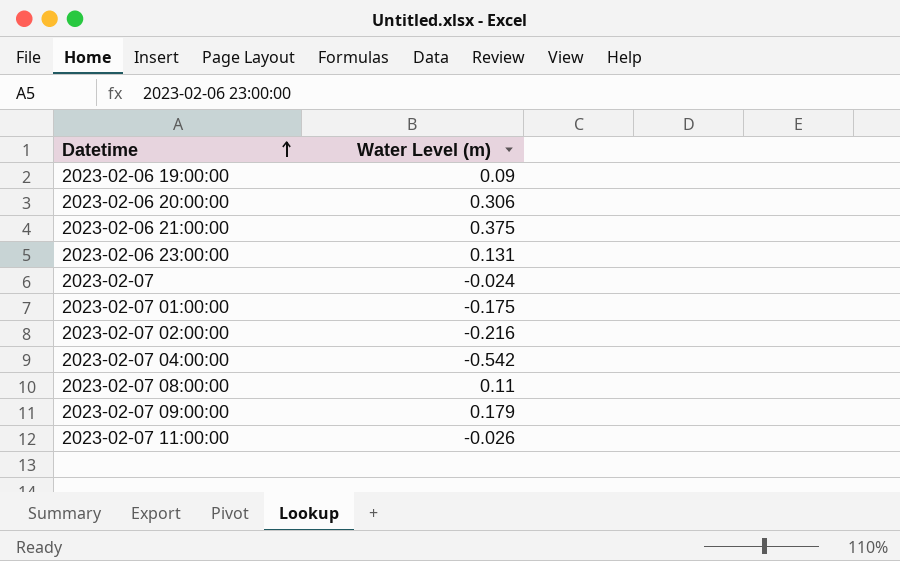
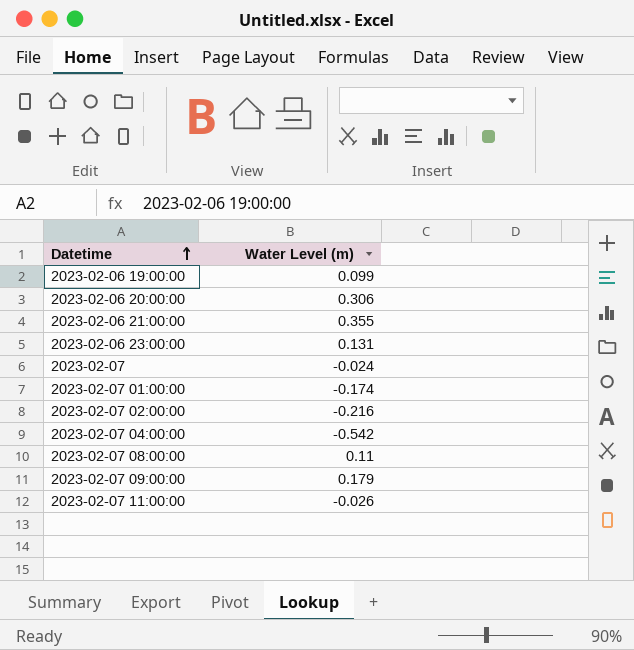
2023-02-06 19:00:00 | Water Level (m): 0.09 -> 0.099
2023-02-06 21:00:00 | Water Level (m): 0.375 -> 0.355
2023-02-07 01:00:00 | Water Level (m): -0.175 -> -0.174

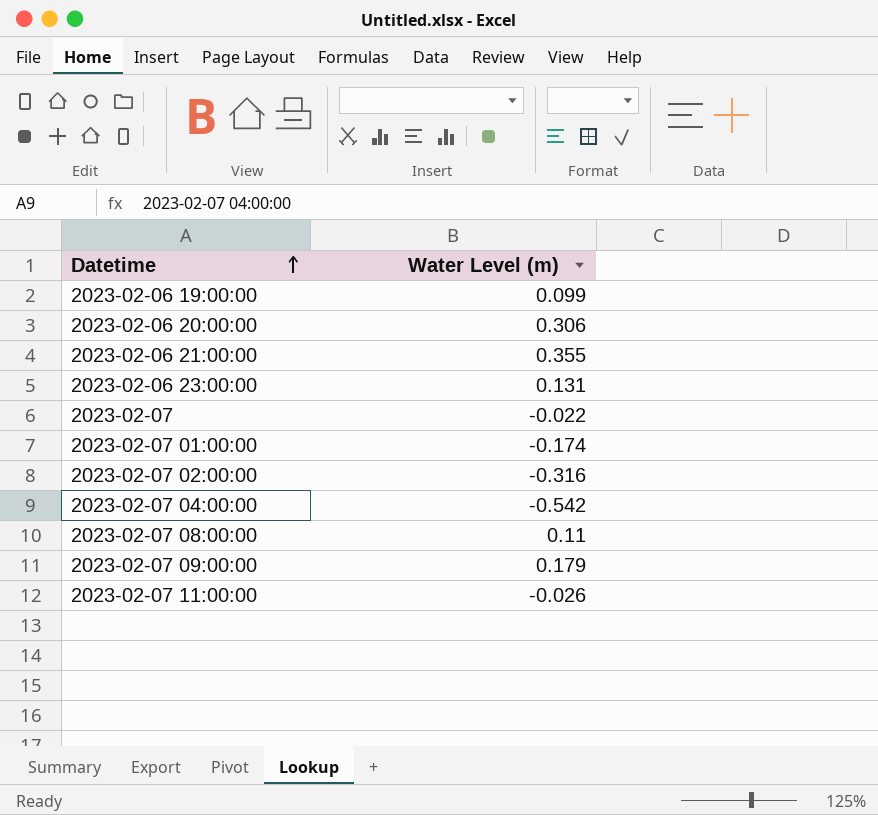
2023-02-07 | Water Level (m): -0.024 -> -0.022
2023-02-07 02:00:00 | Water Level (m): -0.216 -> -0.316

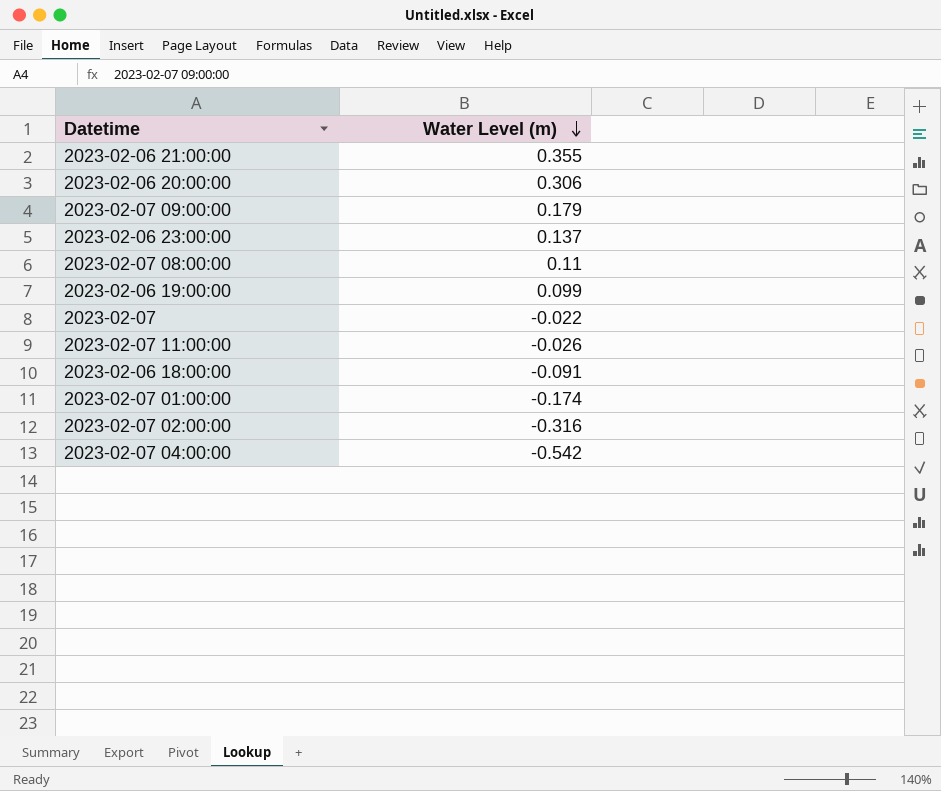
row order: Datetime ascending -> Water Level (m) descending
2023-02-06 23:00:00 | Water Level (m): 0.131 -> 0.137
row 2023-02-06 18:00:00: none -> -0.091

